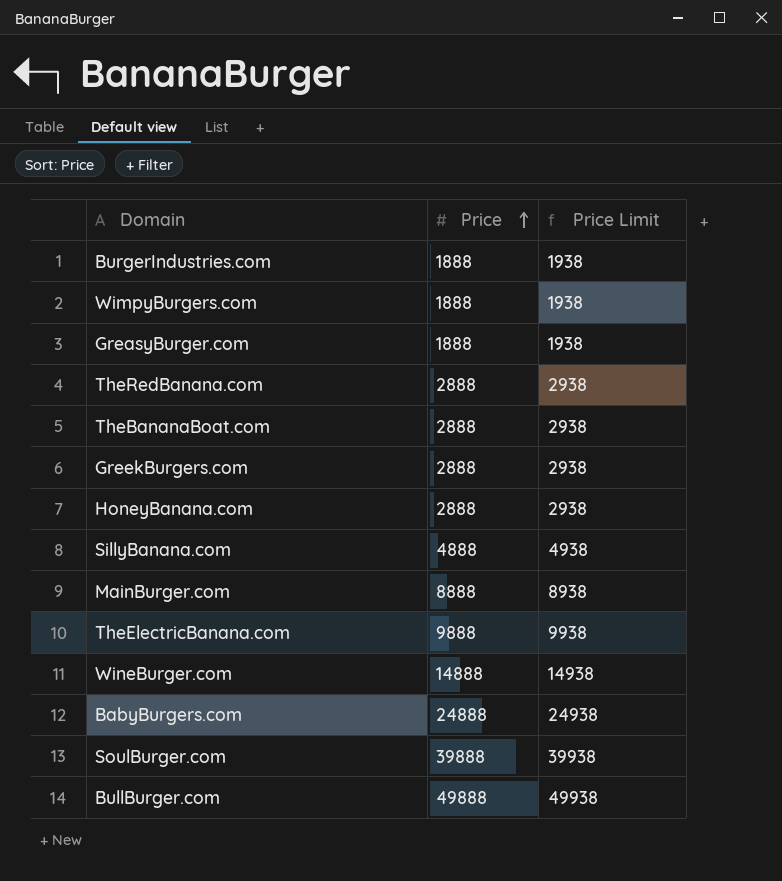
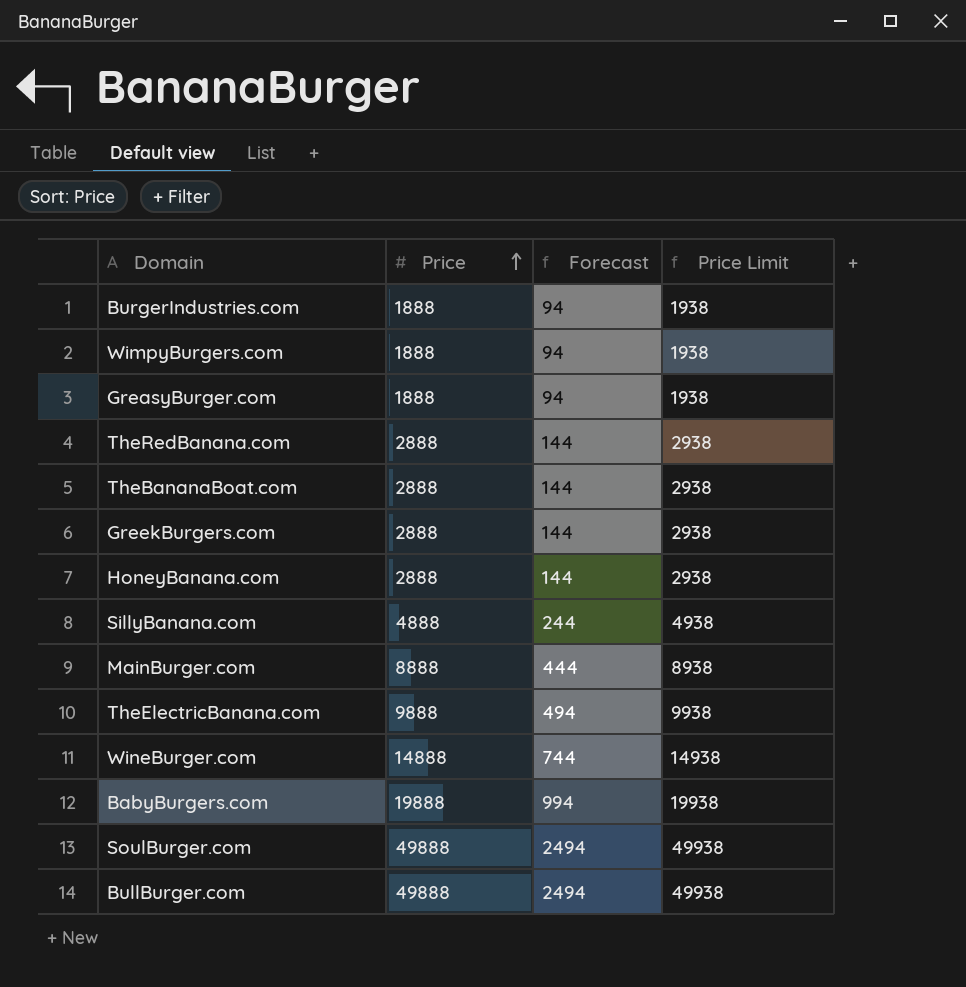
column Forecast | formula: none -> [Price] * 0.05
BabyBurgers.com | Price: 24888 -> 19888
BabyBurgers.com | Price Limit: 24938 -> 19938
SoulBurger.com | Price: 39888 -> 49888
SoulBurger.com | Price Limit: 39938 -> 49938

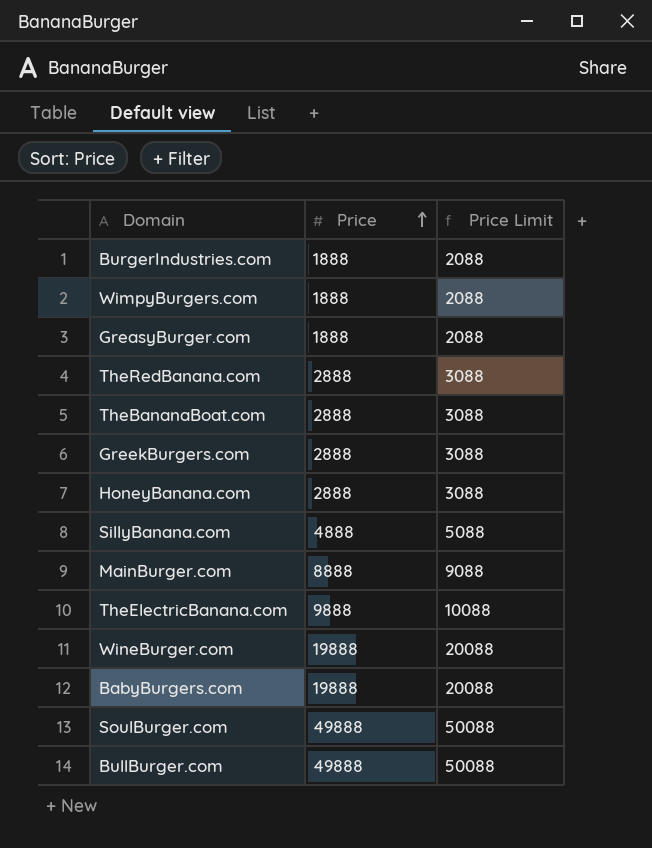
column Forecast | formula: [Price] * 0.05 -> none
column Price Limit | formula: [Price] + 50 -> [Price] + 200
WineBurger.com | Price: 14888 -> 19888

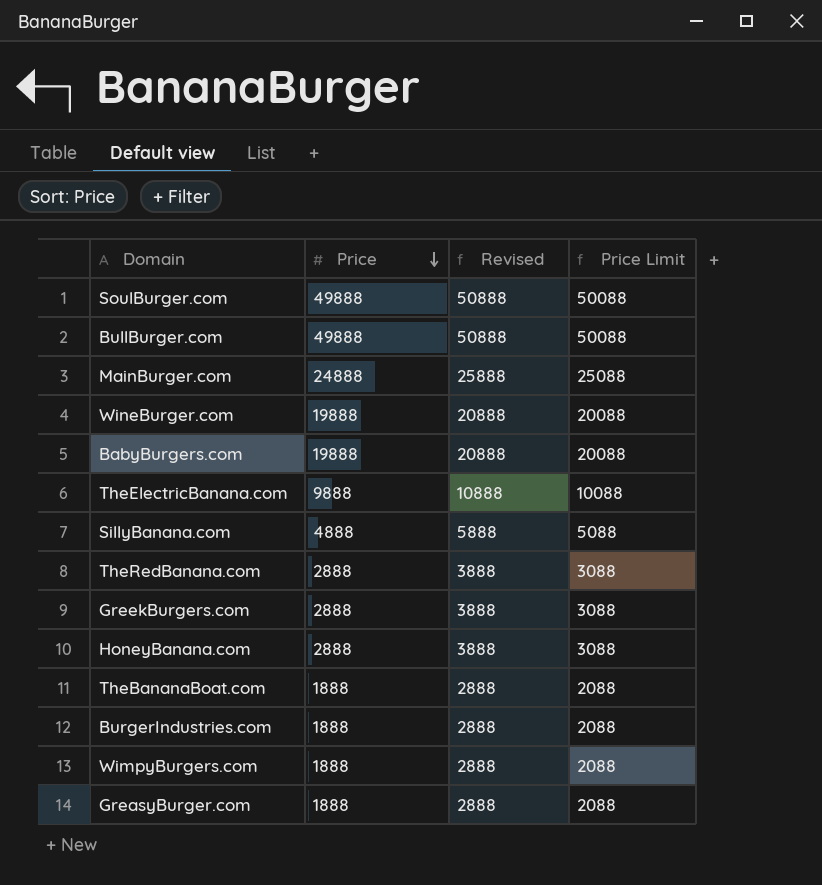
row order: Price ascending -> Price descending
column Revised | formula: none -> [Price] + 1000
MainBurger.com | Price: 8888 -> 24888
MainBurger.com | Price Limit: 9088 -> 25088
TheBananaBoat.com | Price: 2888 -> 1888
TheBananaBoat.com | Price Limit: 3088 -> 2088

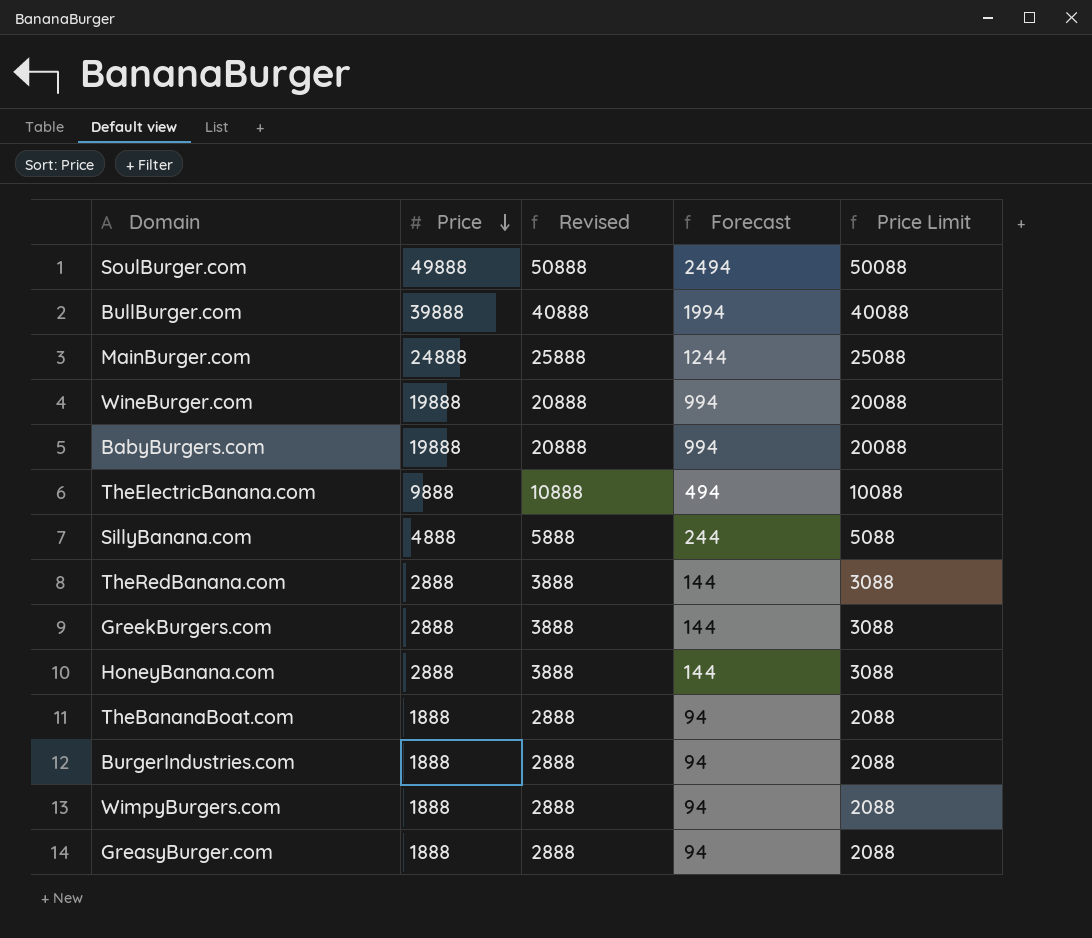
column Forecast | formula: none -> [Price] * 0.05
BullBurger.com | Price: 49888 -> 39888
BullBurger.com | Revised: 50888 -> 40888
BullBurger.com | Price Limit: 50088 -> 40088

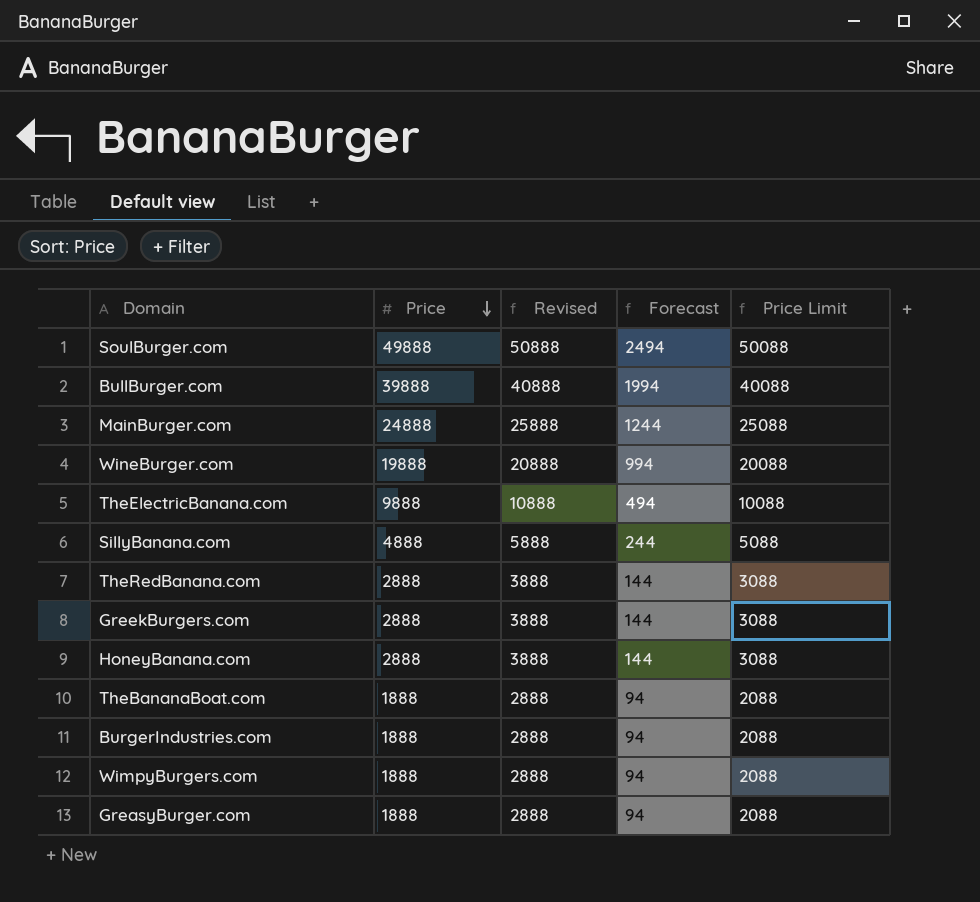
row BabyBurgers.com: 19888 | 20888 | 994 | 20088 -> none

